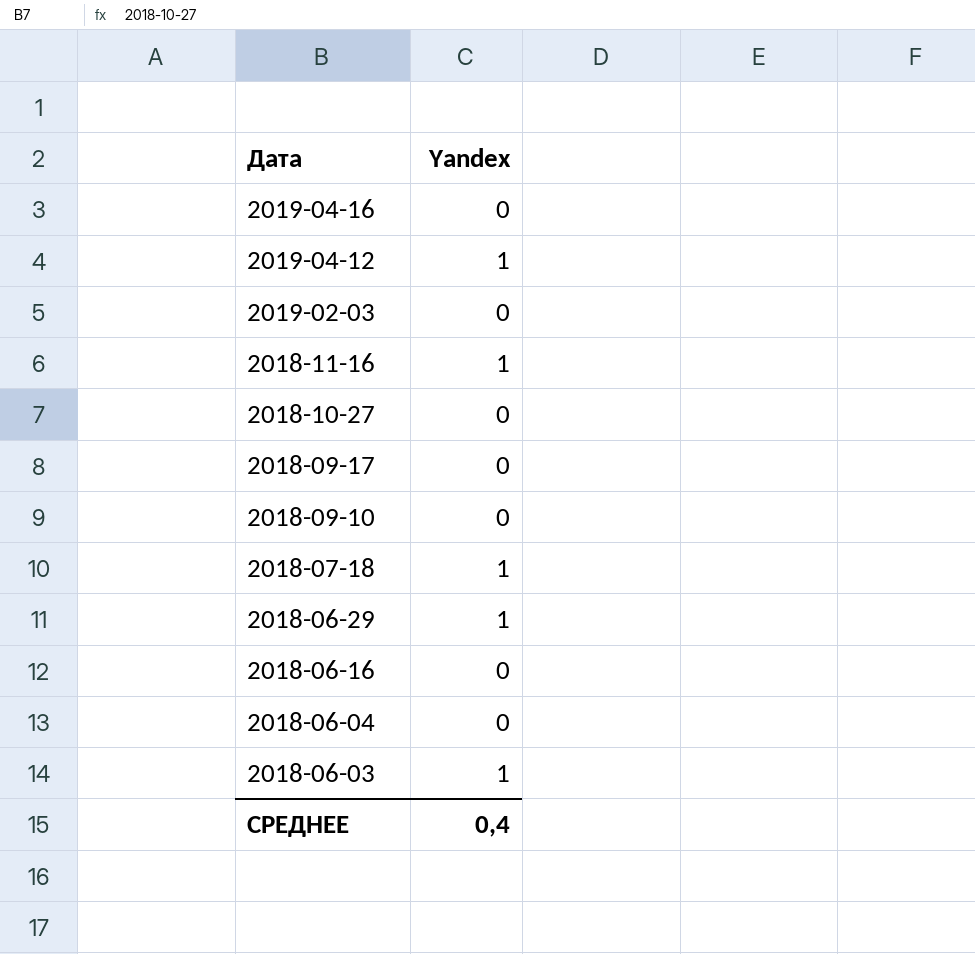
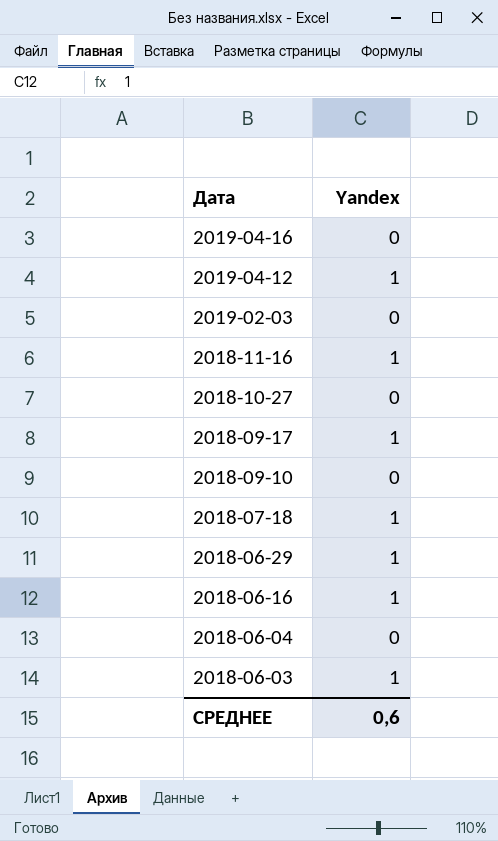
2018-09-17 | Yandex: 0 -> 1
2018-06-16 | Yandex: 0 -> 1
СРЕДНЕЕ | Yandex: 0,4 -> 0,6

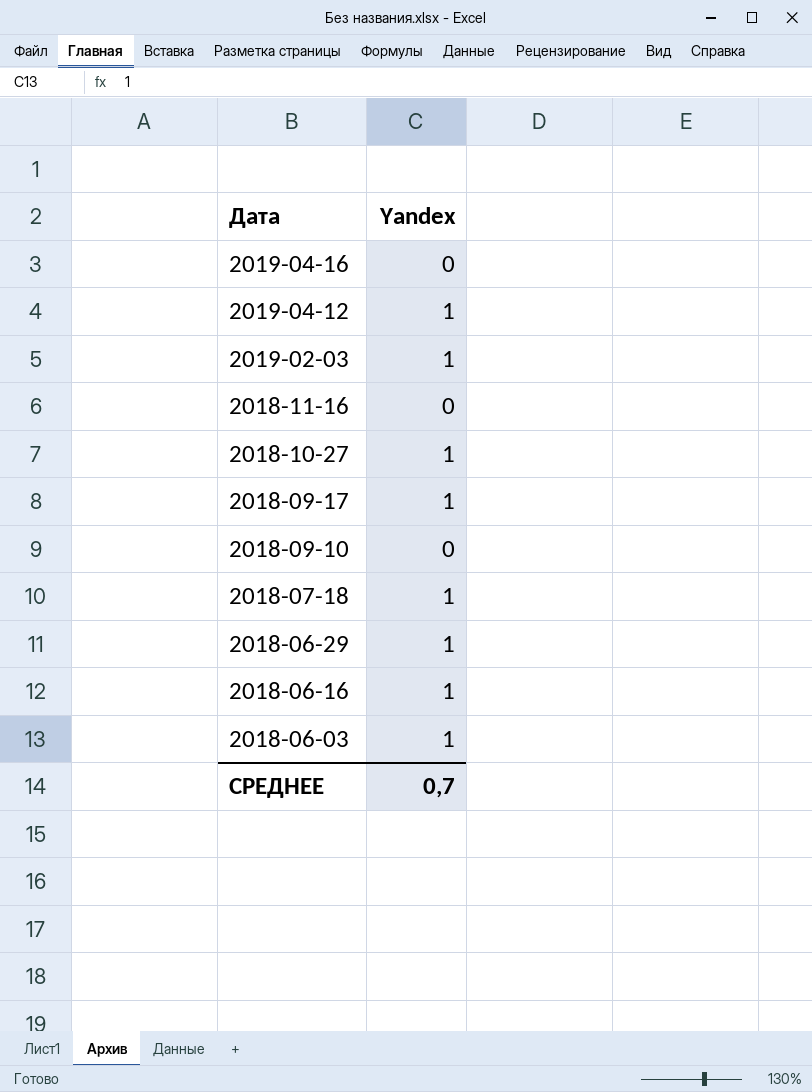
row 2018-06-04: 0 -> none
2019-02-03 | Yandex: 0 -> 1
2018-11-16 | Yandex: 1 -> 0
2018-10-27 | Yandex: 0 -> 1
СРЕДНЕЕ | Yandex: 0,6 -> 0,7

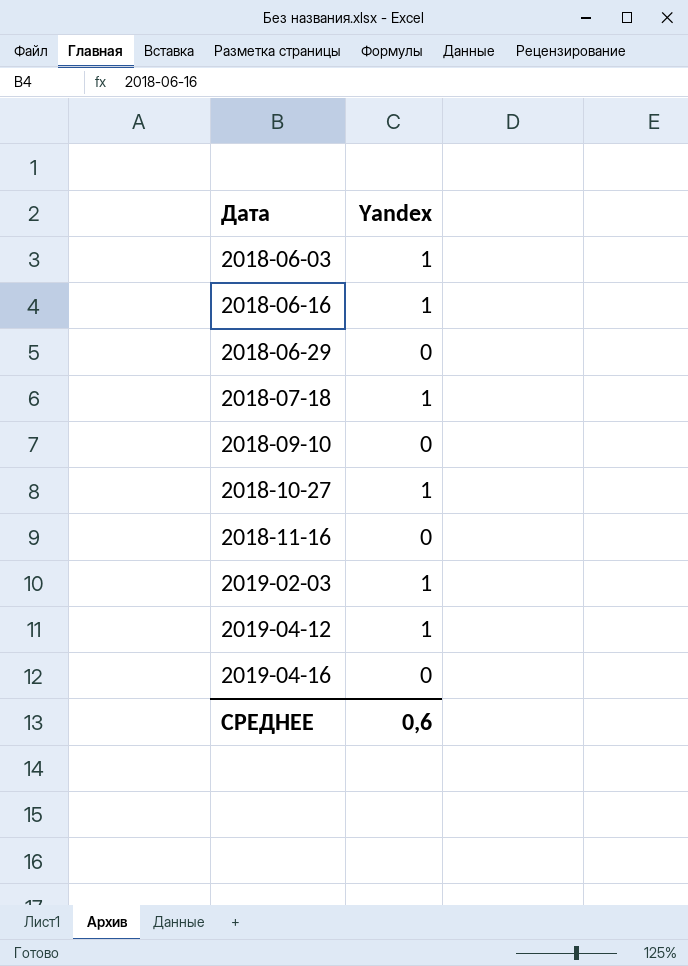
row order: Дата descending -> Дата ascending
row 2018-09-17: 1 -> none
2018-06-29 | Yandex: 1 -> 0
СРЕДНЕЕ | Yandex: 0,7 -> 0,6

